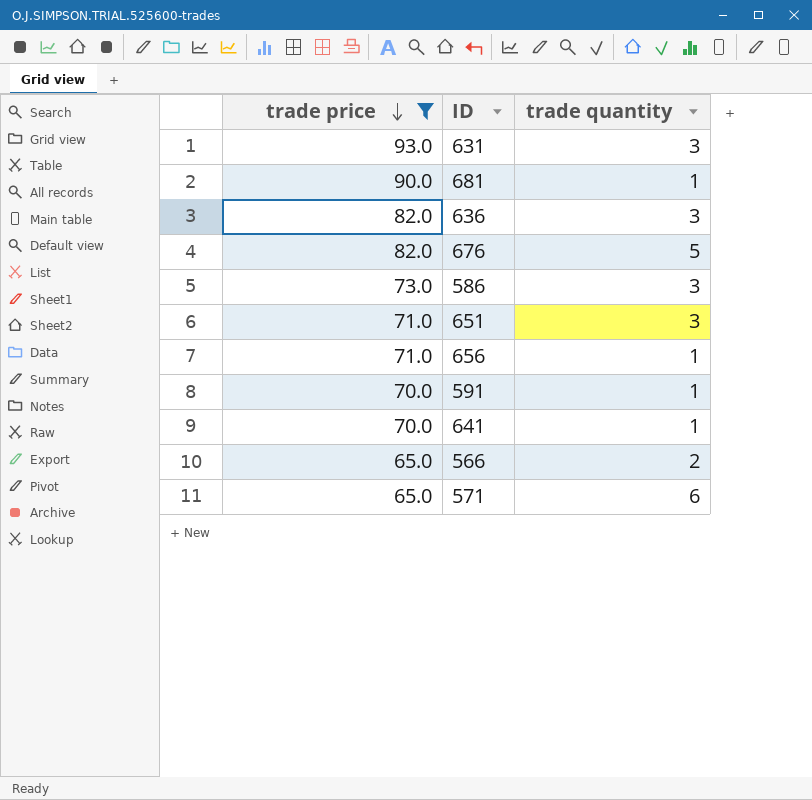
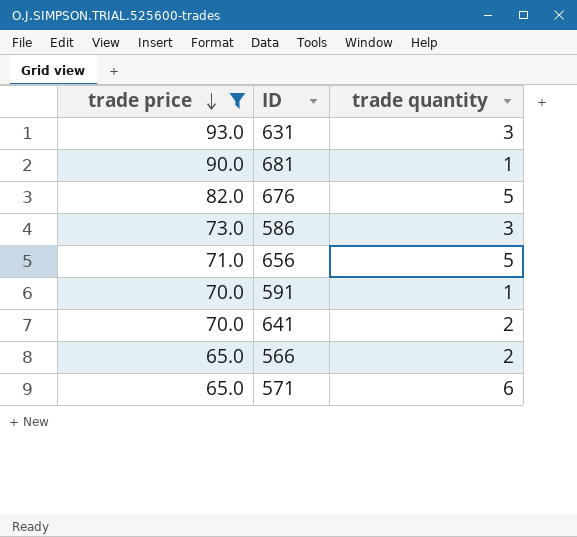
row 636: 82.0 | 3 -> none
row 651: 71.0 | 3 -> none
656 | trade quantity: 1 -> 5
641 | trade quantity: 1 -> 2

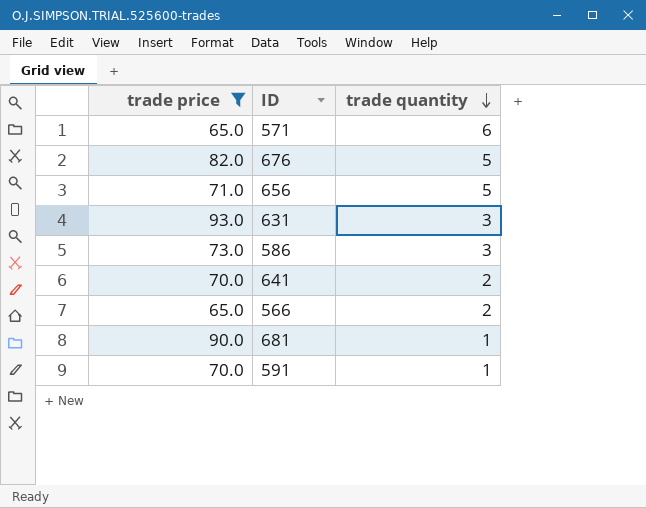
row order: trade price descending -> trade quantity descending

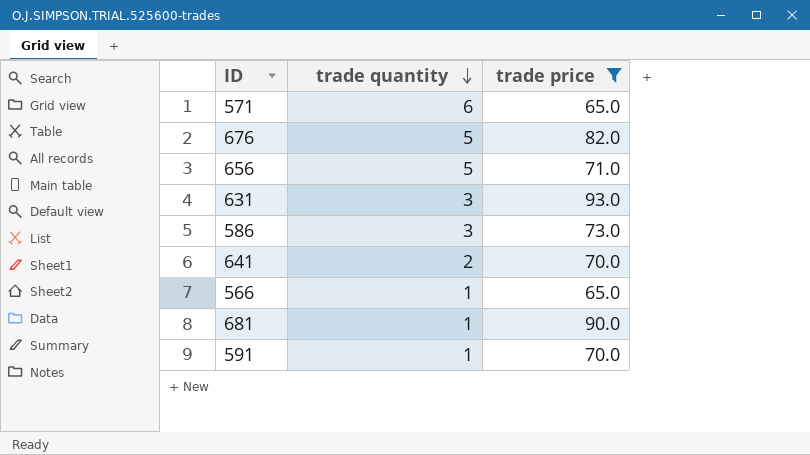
column trade price | position: 1 -> 3
566 | trade quantity: 2 -> 1

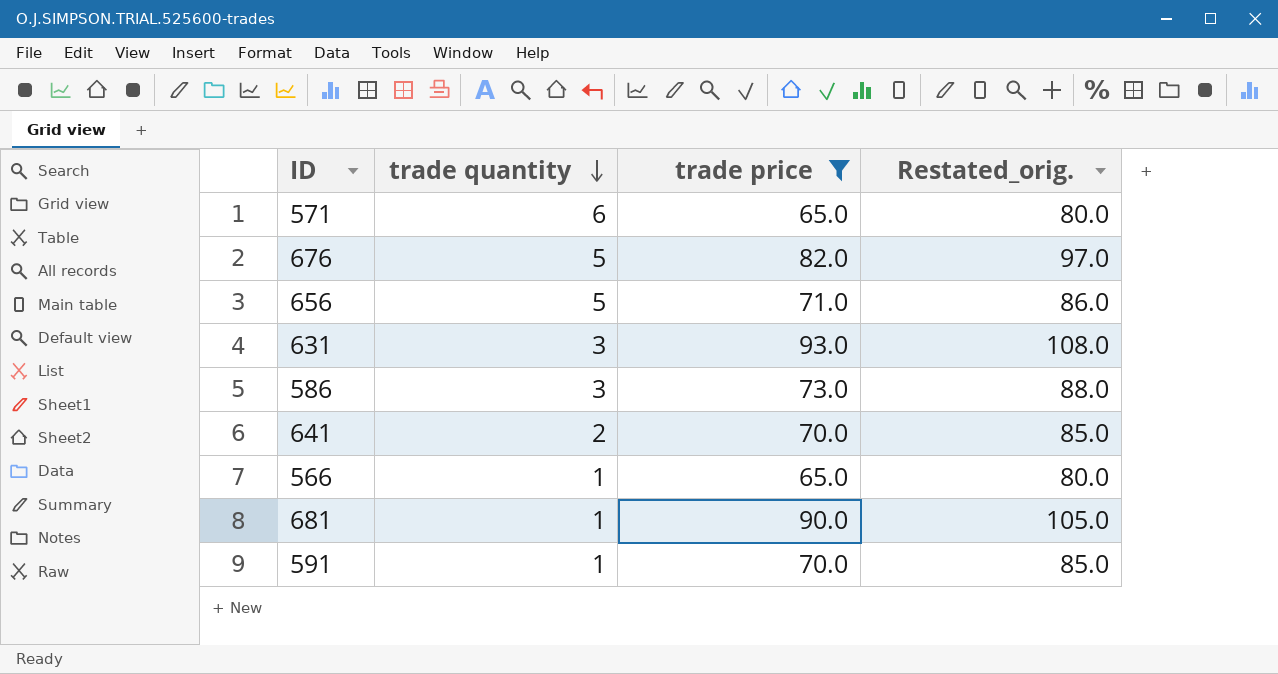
column Restated_orig. | formula: none -> [trade price] + 15

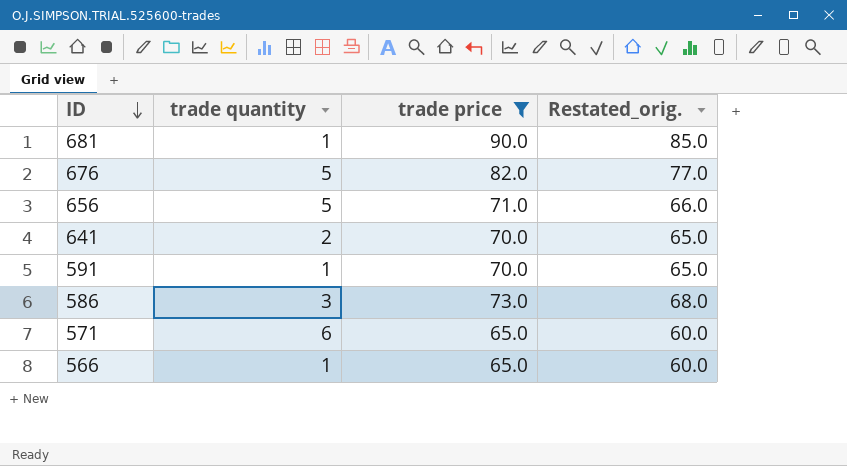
row order: trade quantity descending -> ID descending
column Restated_orig. | formula: [trade price] + 15 -> [trade price] - 5
row 631: 3 | 93.0 | 108.0 -> none

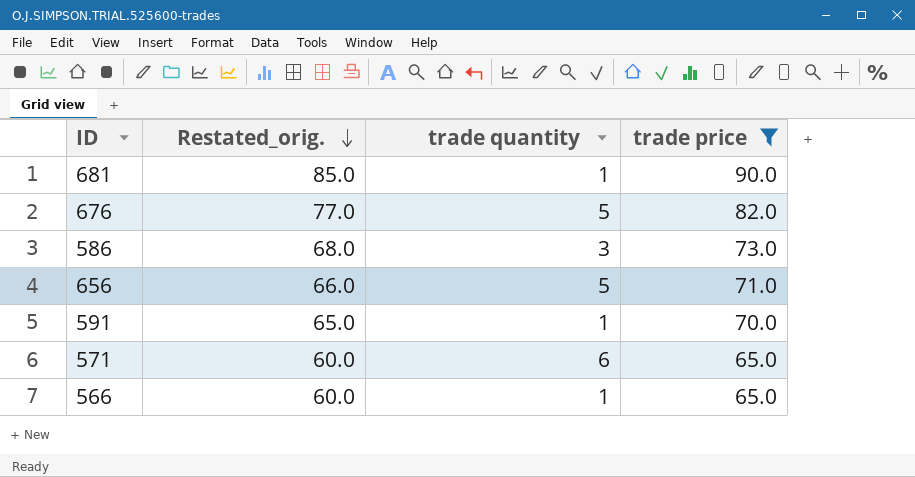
row order: ID descending -> Restated_orig. descending
column Restated_orig. | position: 4 -> 2
row 641: 2 | 70.0 | 65.0 -> none

